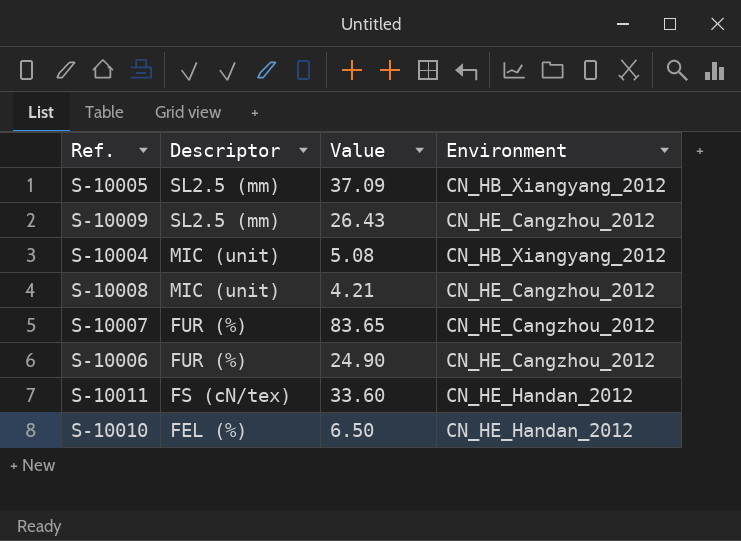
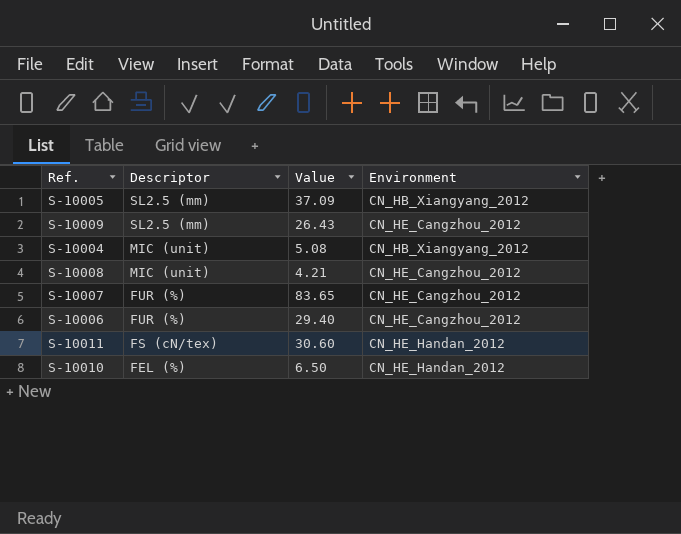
S-10006 | Value: 24.90 -> 29.40
S-10011 | Value: 33.60 -> 30.60

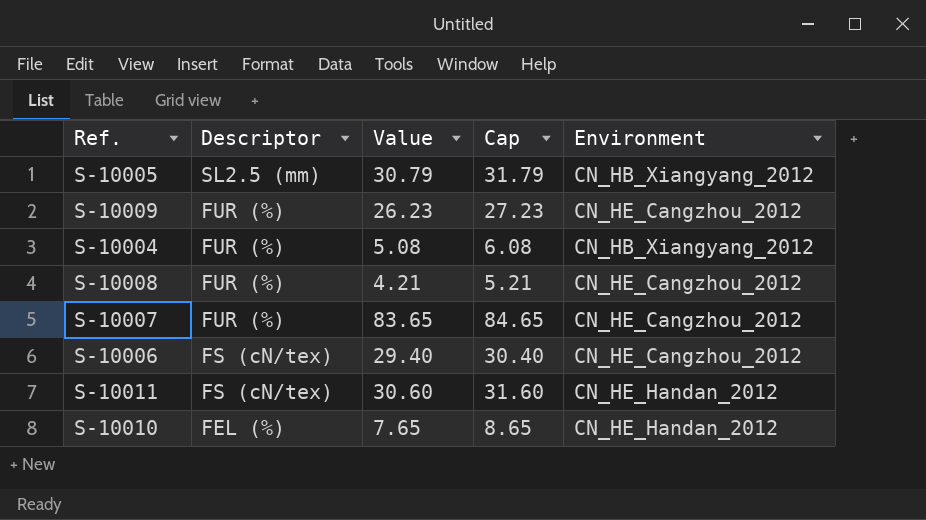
column Cap | formula: none -> [Value] + 1
S-10005 | Value: 37.09 -> 30.79
S-10009 | Descriptor: SL2.5 (mm) -> FUR (%)
S-10009 | Value: 26.43 -> 26.23
S-10004 | Descriptor: MIC (unit) -> FUR (%)
S-10008 | Descriptor: MIC (unit) -> FUR (%)
S-10006 | Descriptor: FUR (%) -> FS (cN/tex)
S-10010 | Value: 6.50 -> 7.65

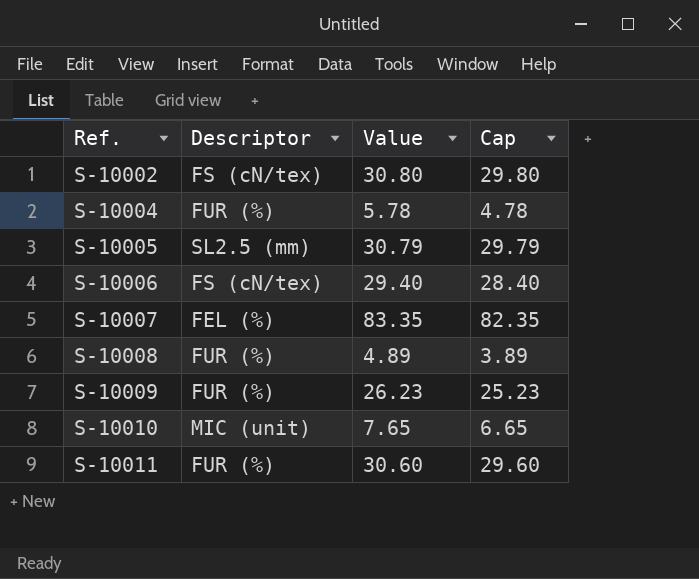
row order: Descriptor descending -> Ref. ascending
column Environment | position: 5 -> none
column Cap | formula: [Value] + 1 -> [Value] - 1
row S-10002: none -> FS (cN/tex) | 30.80 | 29.80
S-10004 | Value: 5.08 -> 5.78
S-10007 | Descriptor: FUR (%) -> FEL (%)
S-10007 | Value: 83.65 -> 83.35
S-10008 | Value: 4.21 -> 4.89
S-10010 | Descriptor: FEL (%) -> MIC (unit)
S-10011 | Descriptor: FS (cN/tex) -> FUR (%)

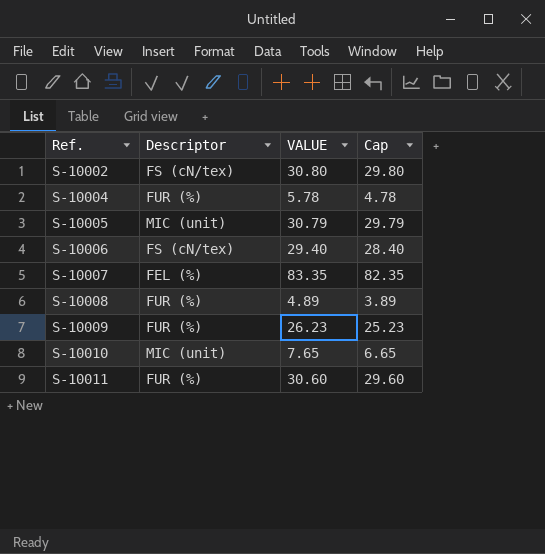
column name: Value -> VALUE
S-10005 | Descriptor: SL2.5 (mm) -> MIC (unit)

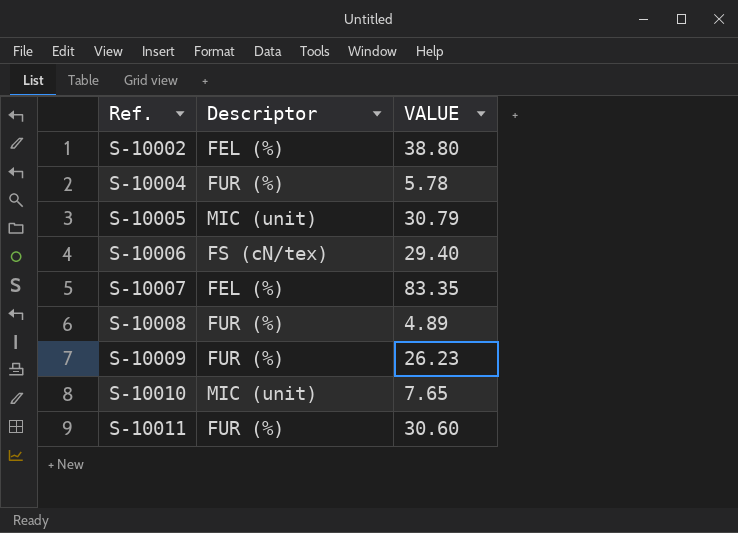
column Cap | formula: [VALUE] - 1 -> none
S-10002 | Descriptor: FS (cN/tex) -> FEL (%)
S-10002 | VALUE: 30.80 -> 38.80

